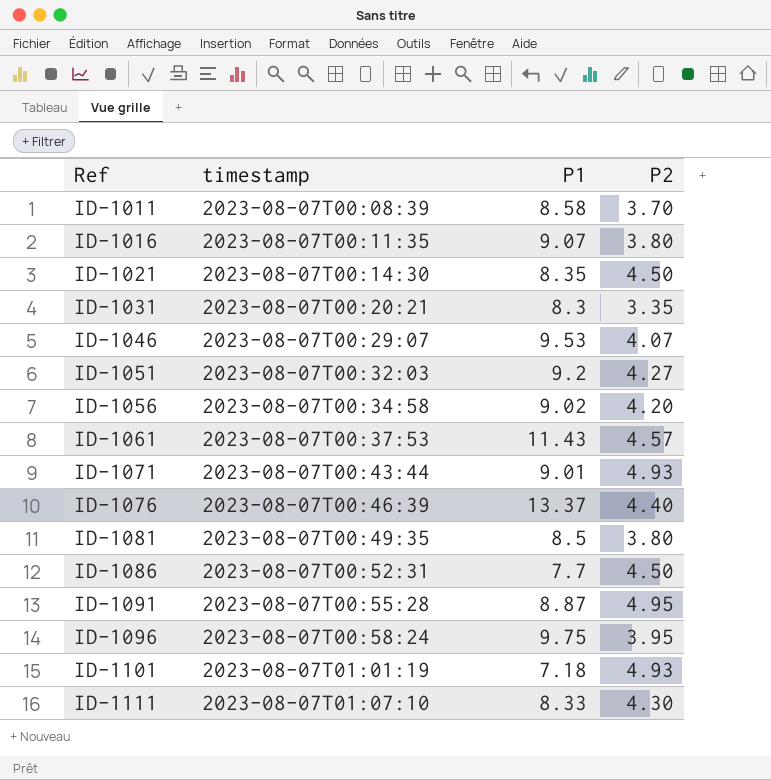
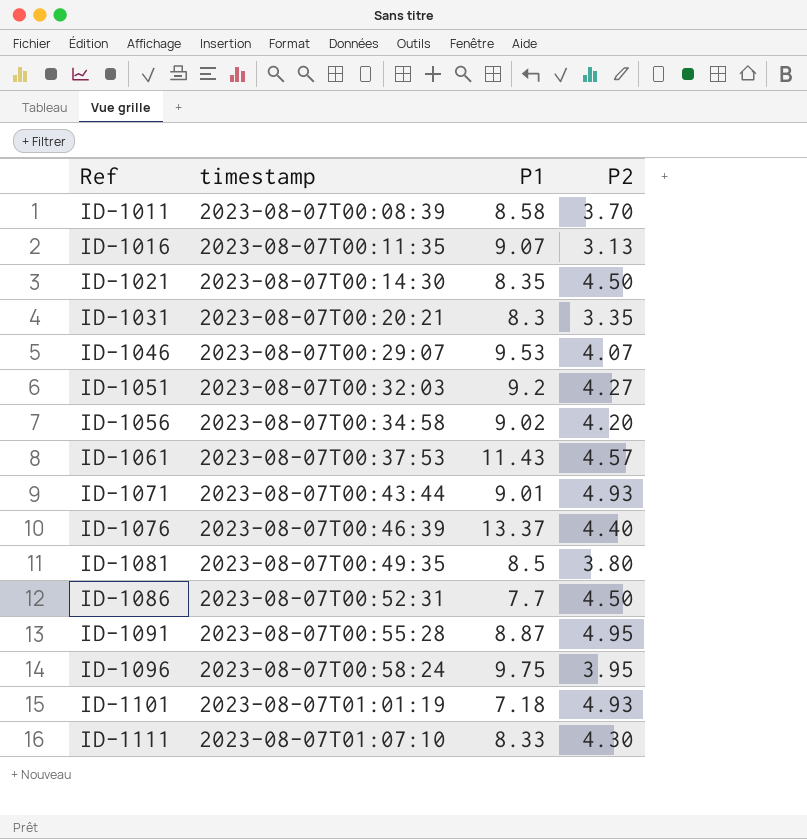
ID-1016 | P2: 3.80 -> 3.13

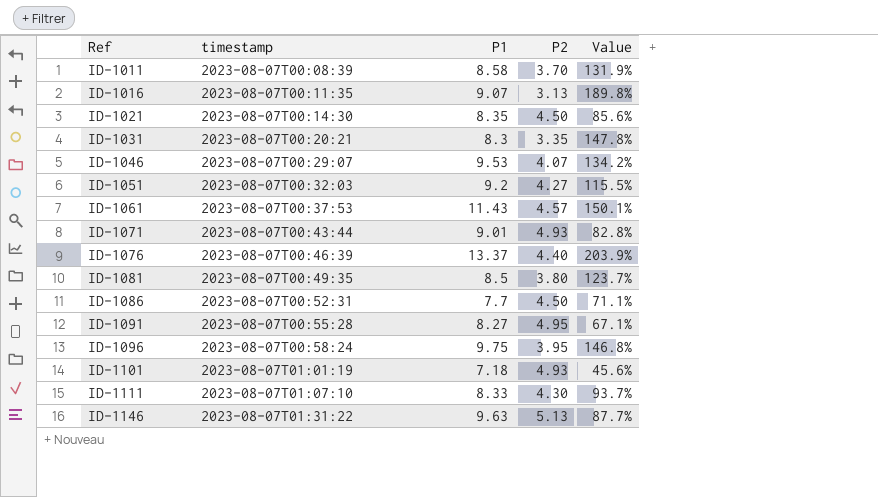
column Value | formula: none -> ([P1] - [P2]) / [P2]
row ID-1056: 2023-08-07T00:34:58 | 9.02 | 4.20 -> none
ID-1091 | P1: 8.87 -> 8.27
row ID-1146: none -> 2023-08-07T01:31:22 | 9.63 | 5.13 | 87.7%

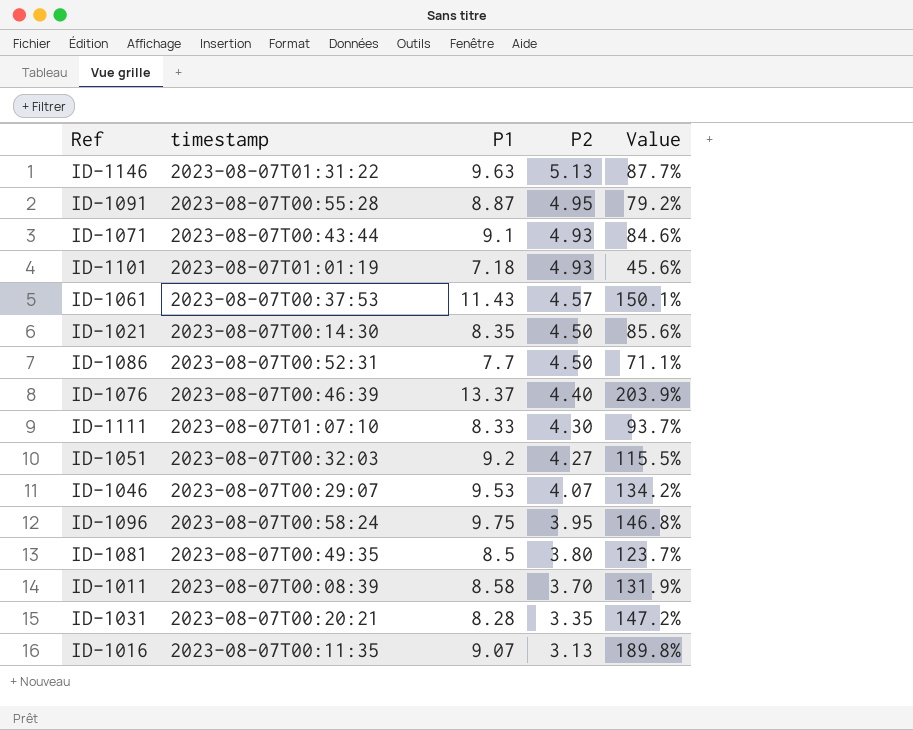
row order: Ref ascending -> P2 descending
ID-1091 | P1: 8.27 -> 8.87
ID-1091 | Value: 67.1% -> 79.2%
ID-1071 | P1: 9.01 -> 9.1
ID-1071 | Value: 82.8% -> 84.6%
ID-1031 | P1: 8.3 -> 8.28
ID-1031 | Value: 147.8% -> 147.2%

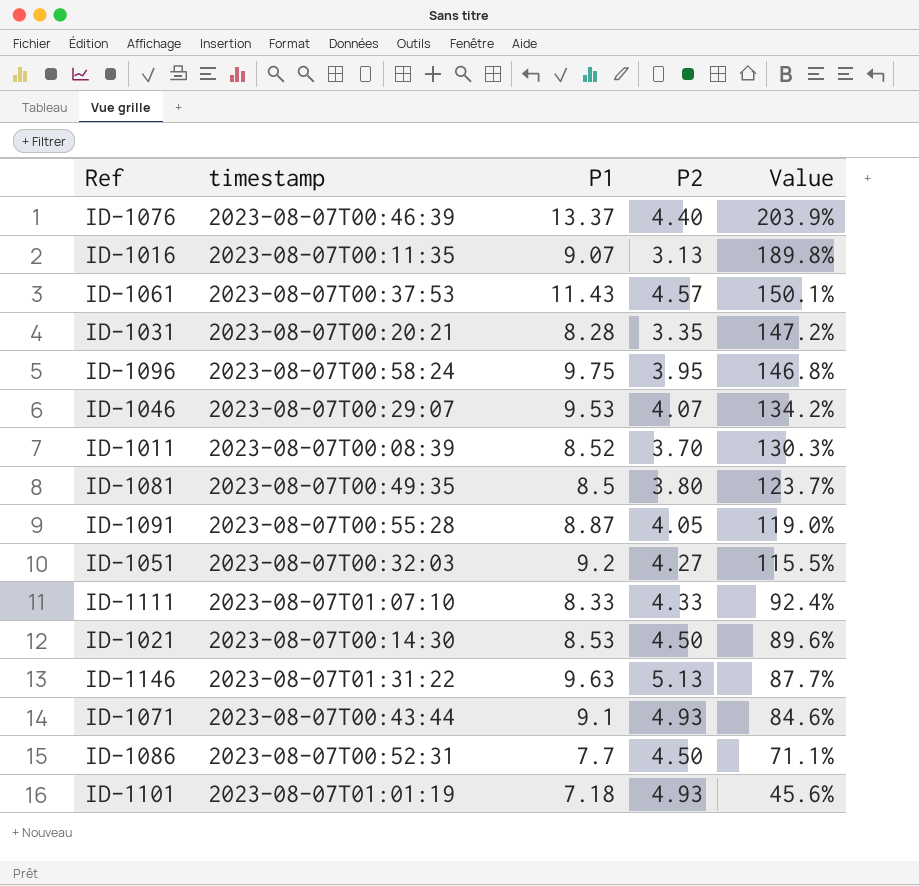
row order: P2 descending -> Value descending
ID-1011 | P1: 8.58 -> 8.52
ID-1011 | Value: 131.9% -> 130.3%
ID-1091 | P2: 4.95 -> 4.05
ID-1091 | Value: 79.2% -> 119.0%
ID-1111 | P2: 4.30 -> 4.33
ID-1111 | Value: 93.7% -> 92.4%
ID-1021 | P1: 8.35 -> 8.53
ID-1021 | Value: 85.6% -> 89.6%

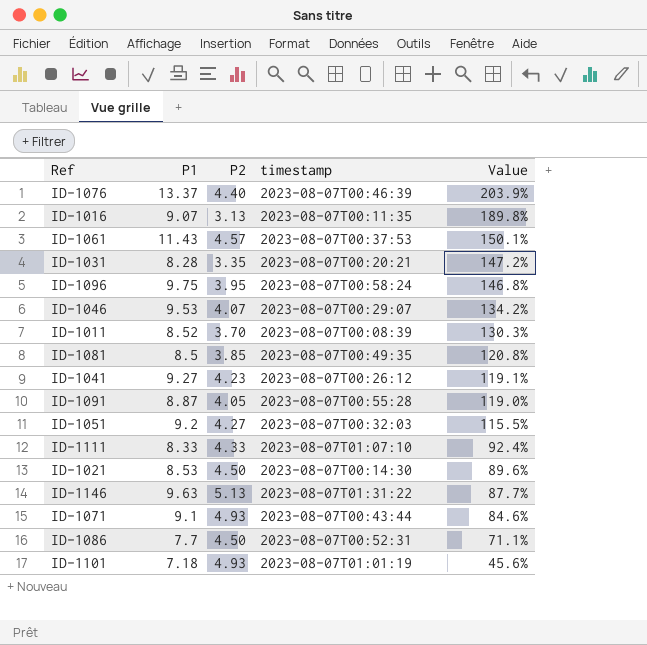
column timestamp | position: 2 -> 4
ID-1081 | P2: 3.80 -> 3.85
ID-1081 | Value: 123.7% -> 120.8%
row ID-1041: none -> 9.27 | 4.23 | 2023-08-07T00:26:12 | 119.1%

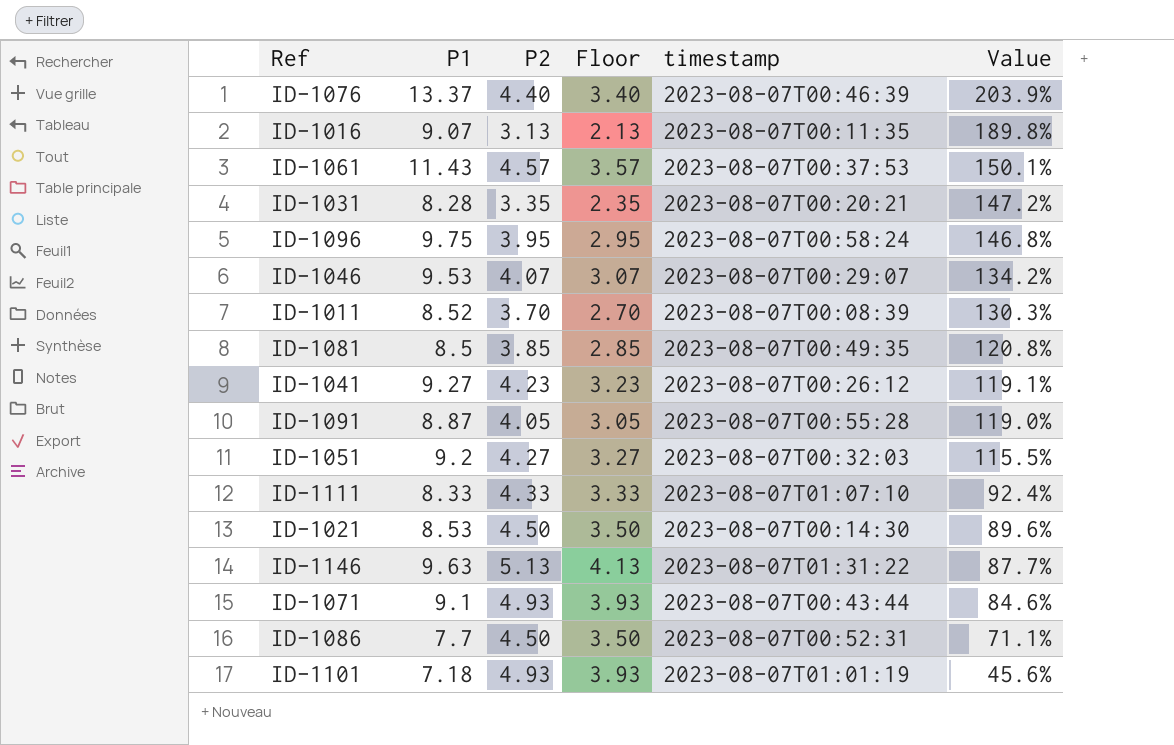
column Floor | formula: none -> [P2] - 1

